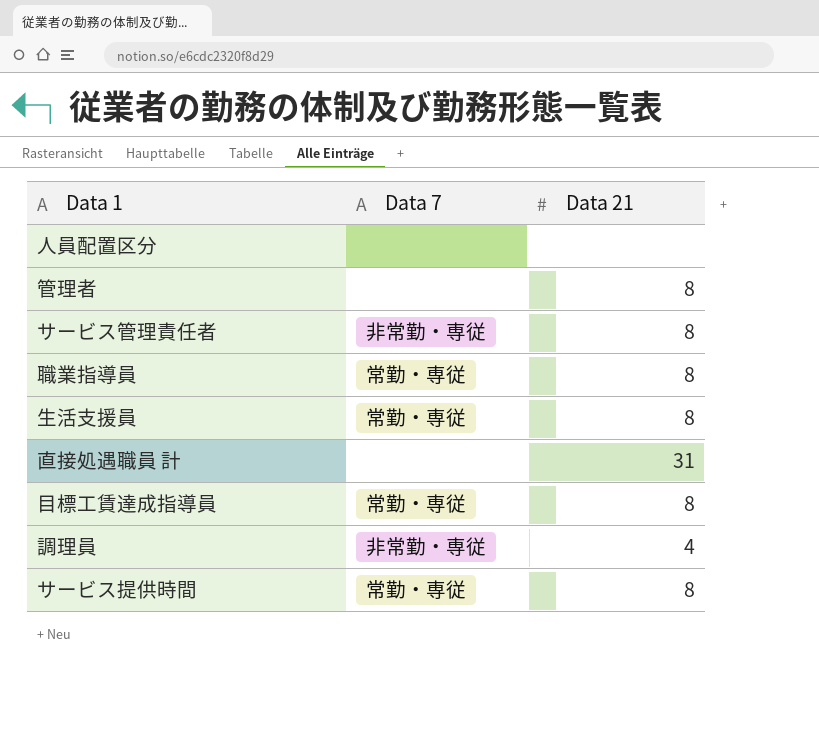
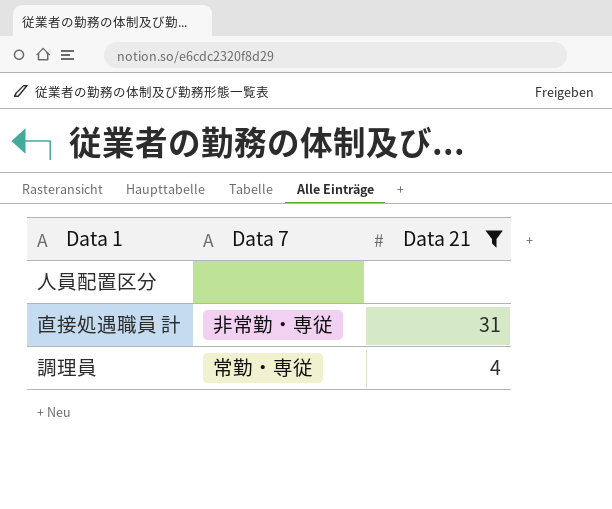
filter: none -> Data 21 != 8
直接処遇職員 計 | Data 7: none -> 非常勤・専従
調理員 | Data 7: 非常勤・専従 -> 常勤・専従

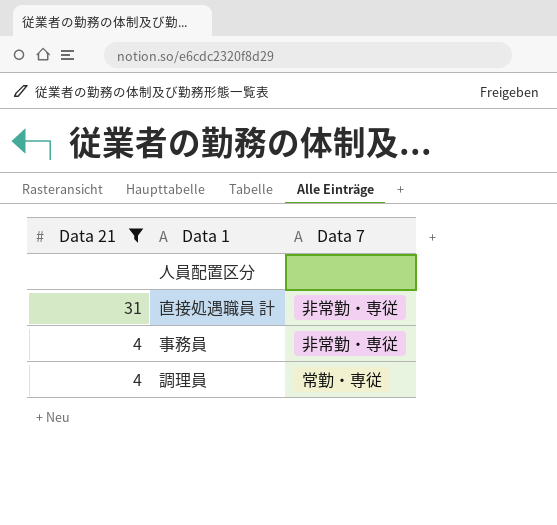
column Data 21 | position: 3 -> 1
row 事務員: none -> 4 | 非常勤・専従

